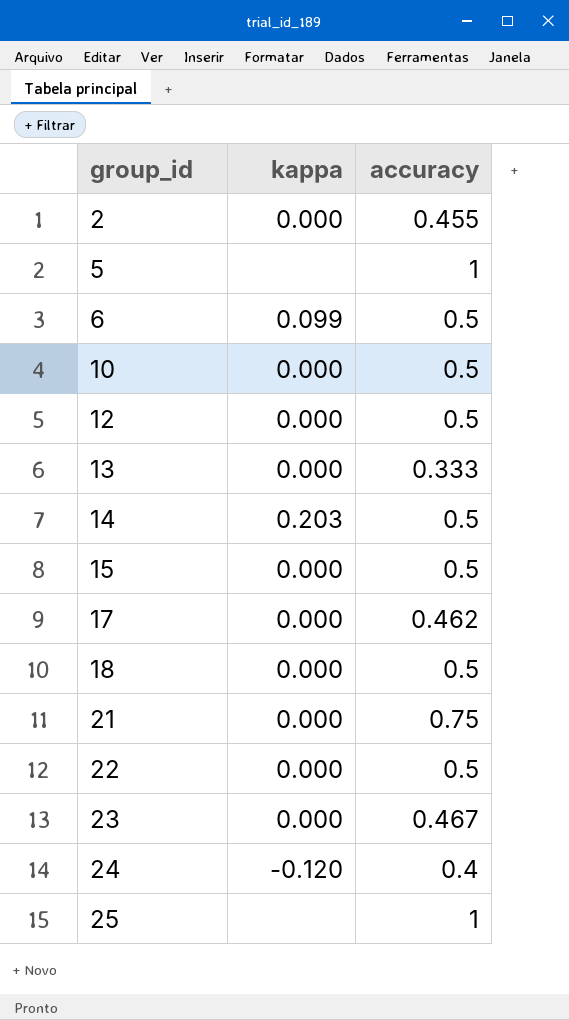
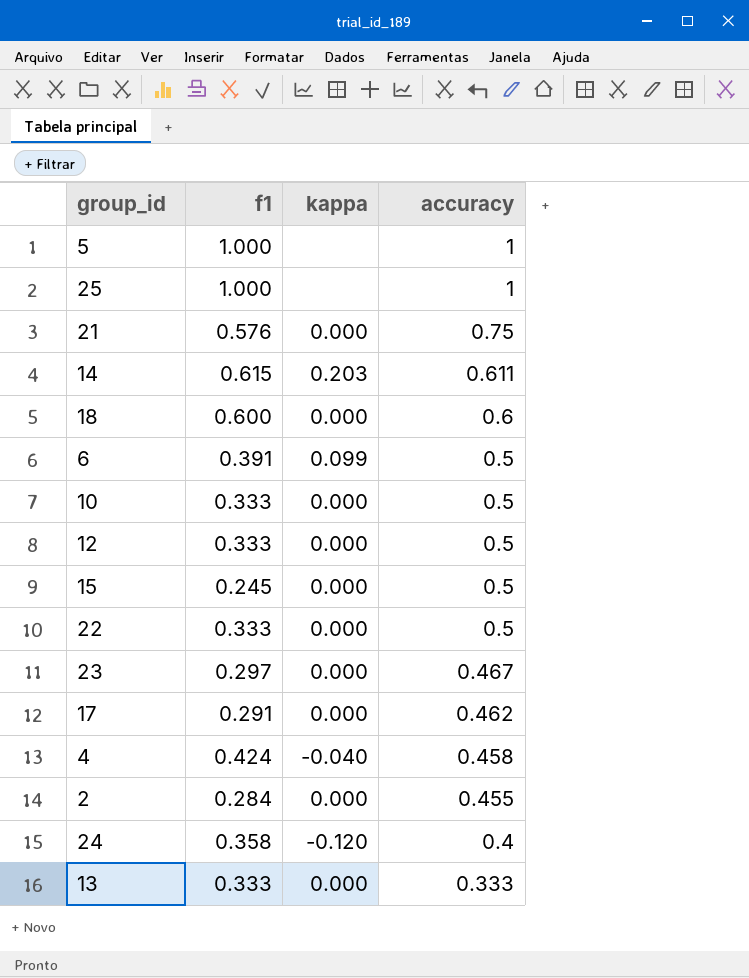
row order: group_id ascending -> accuracy descending
column f1 | position: none -> 2
14 | accuracy: 0.5 -> 0.611
18 | accuracy: 0.5 -> 0.6
row 4: none -> 0.424 | -0.040 | 0.458

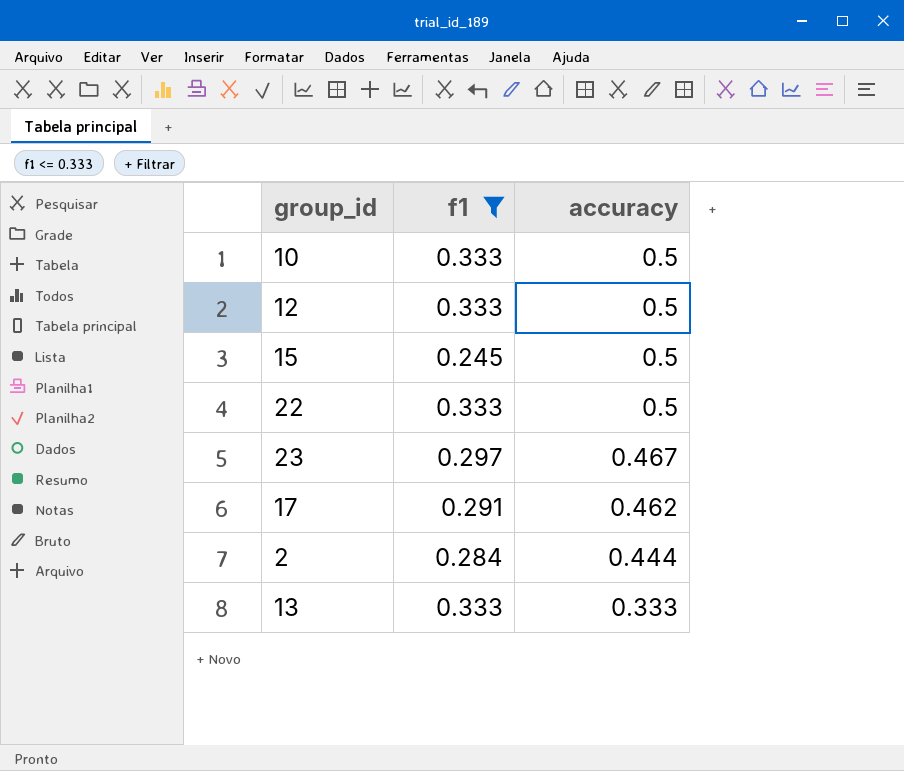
filter: none -> f1 <= 0.333
column kappa | position: 3 -> none
2 | accuracy: 0.455 -> 0.444

